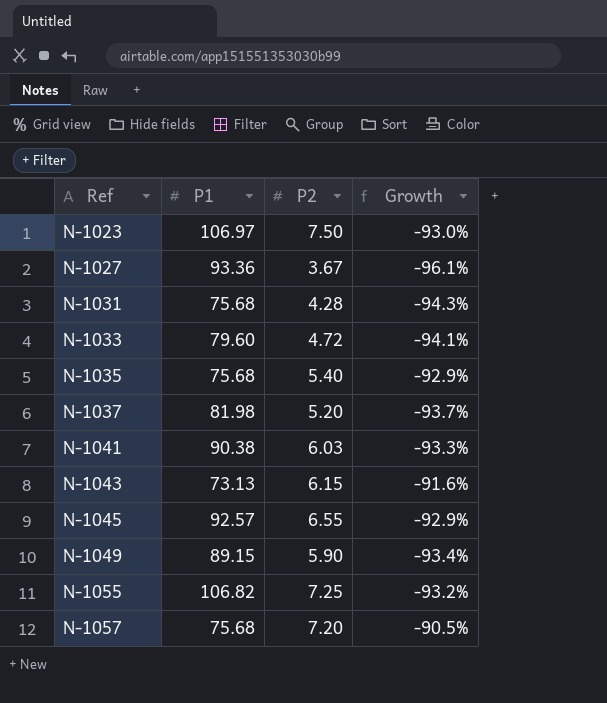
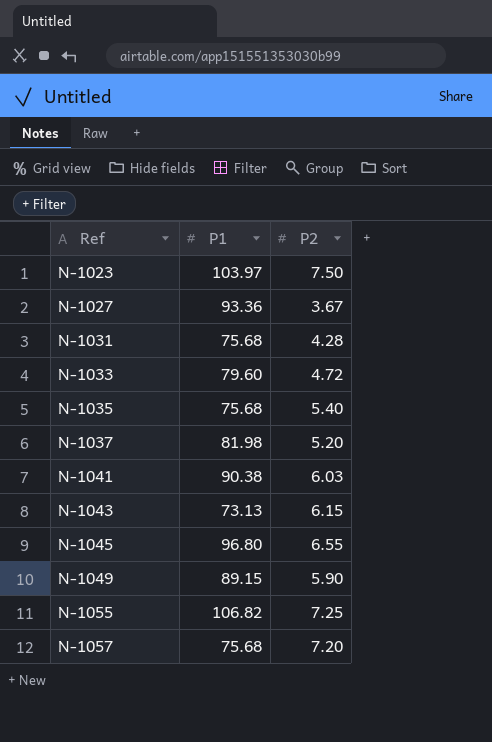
column Growth | formula: ([P2] - [P1]) / [P1] -> none
N-1023 | P1: 106.97 -> 103.97
N-1045 | P1: 92.57 -> 96.80

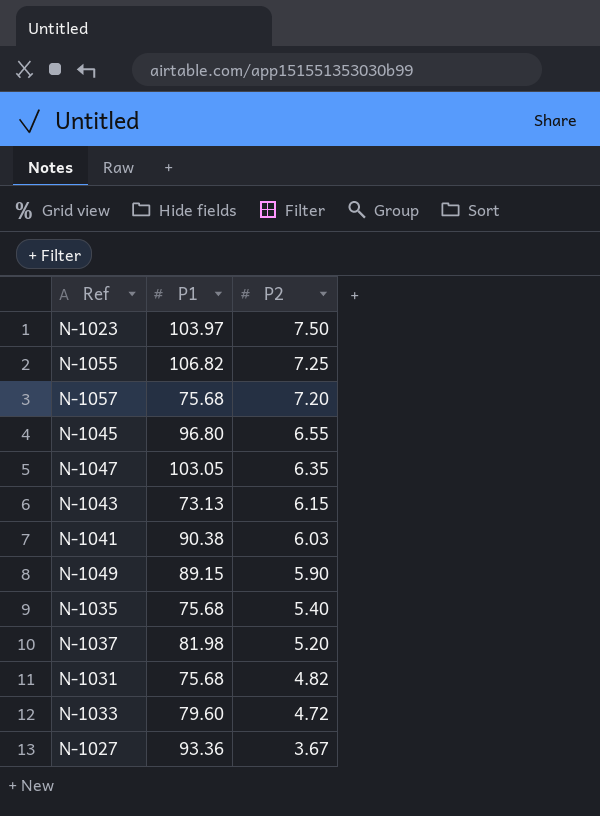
row order: Ref ascending -> P2 descending
row N-1047: none -> 103.05 | 6.35
N-1031 | P2: 4.28 -> 4.82

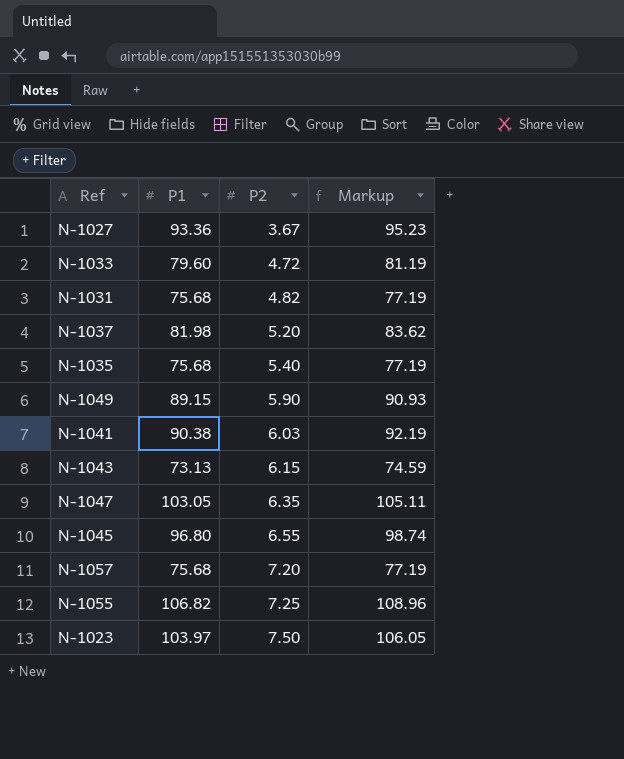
row order: P2 descending -> P2 ascending
column Markup | formula: none -> [P1] * 1.02

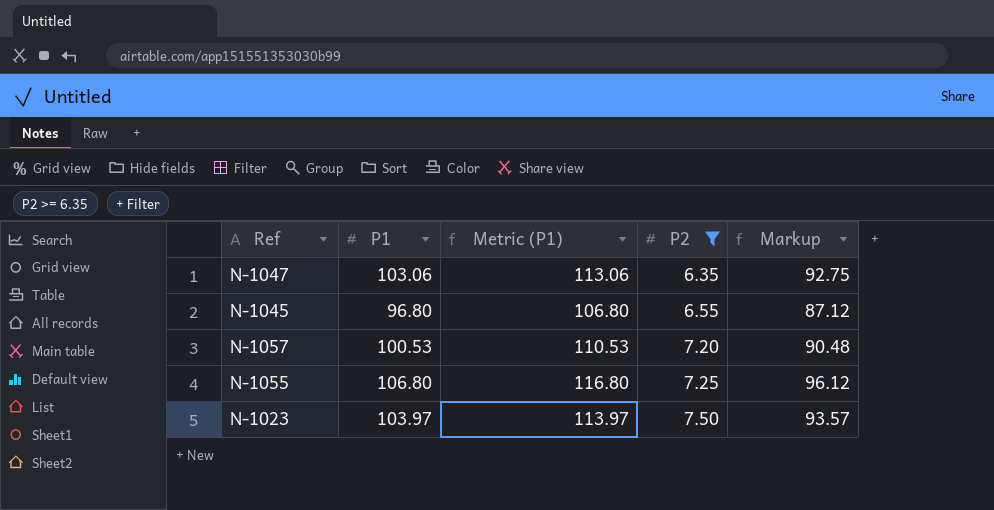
filter: none -> P2 >= 6.35
column Metric (P1) | formula: none -> [P1] + 10
column Markup | formula: [P1] * 1.02 -> [P1] * 0.9
N-1047 | P1: 103.05 -> 103.06
N-1057 | P1: 75.68 -> 100.53
N-1055 | P1: 106.82 -> 106.80

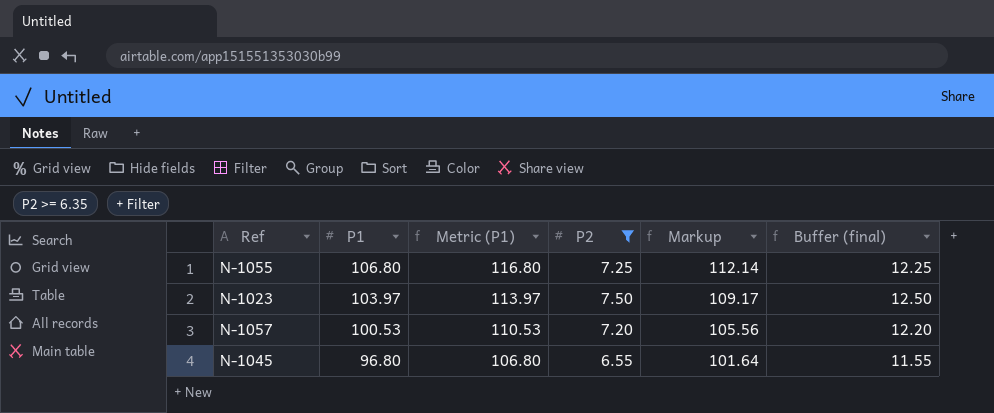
row order: P2 ascending -> P1 descending
column Markup | formula: [P1] * 0.9 -> [P1] * 1.05
column Buffer (final) | formula: none -> [P2] + 5
row N-1047: 103.06 | 113.06 | 6.35 | 92.75 -> none

